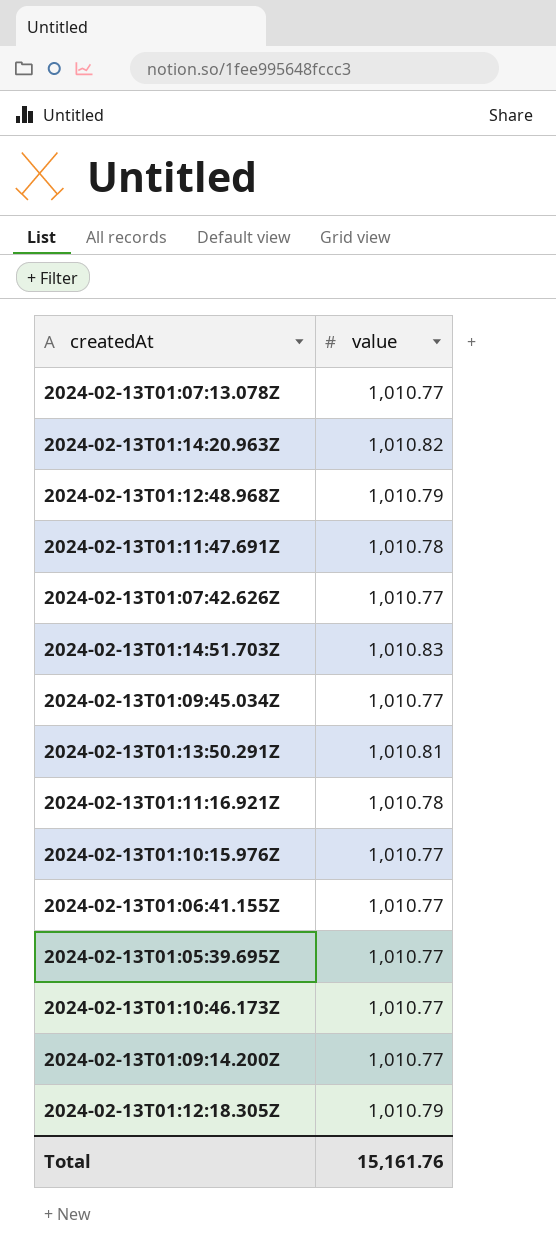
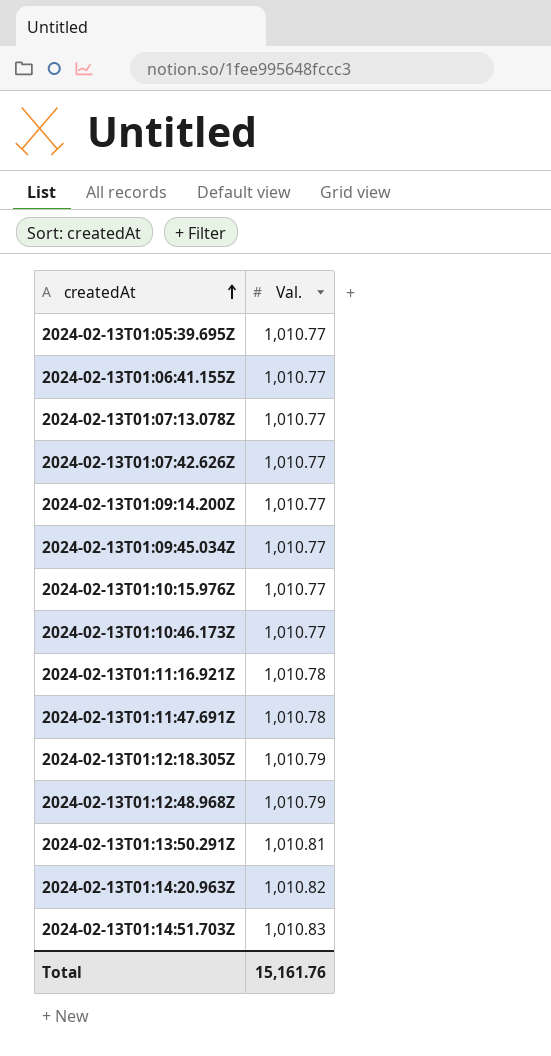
row order: none -> createdAt ascending
column name: value -> Val.

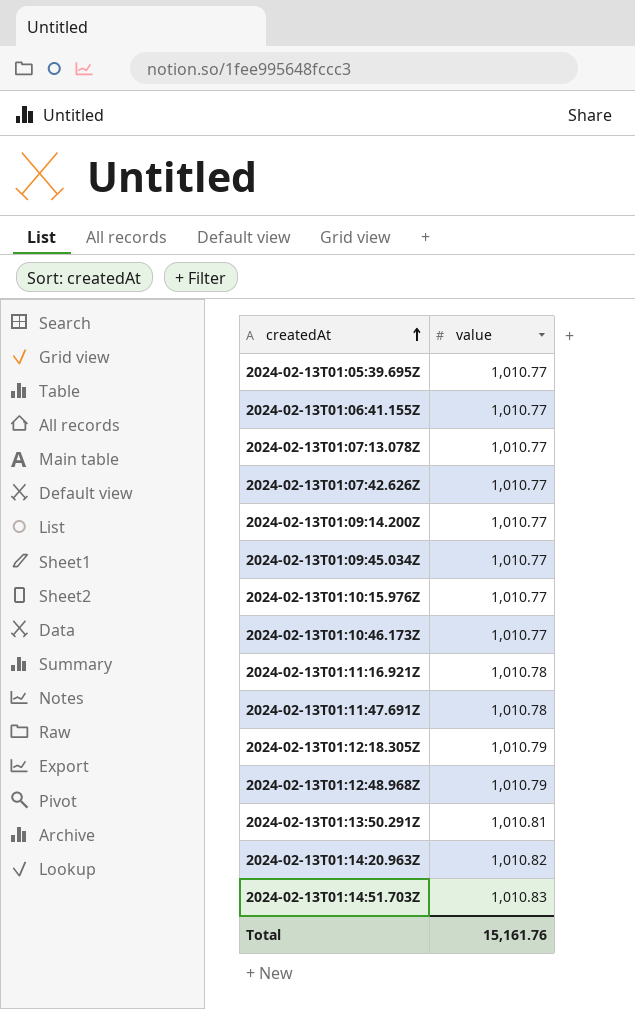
column name: Val. -> value

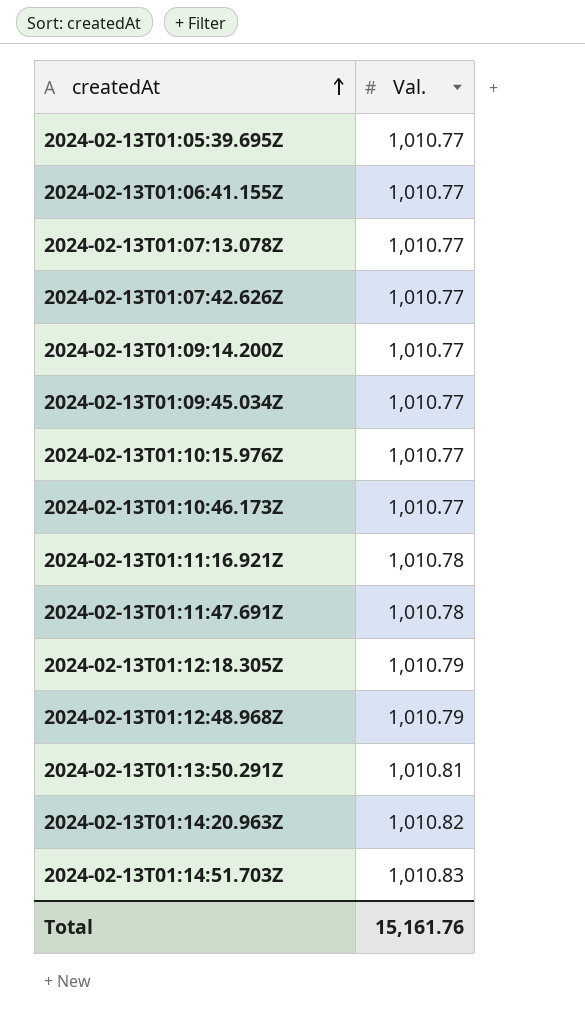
column name: value -> Val.

